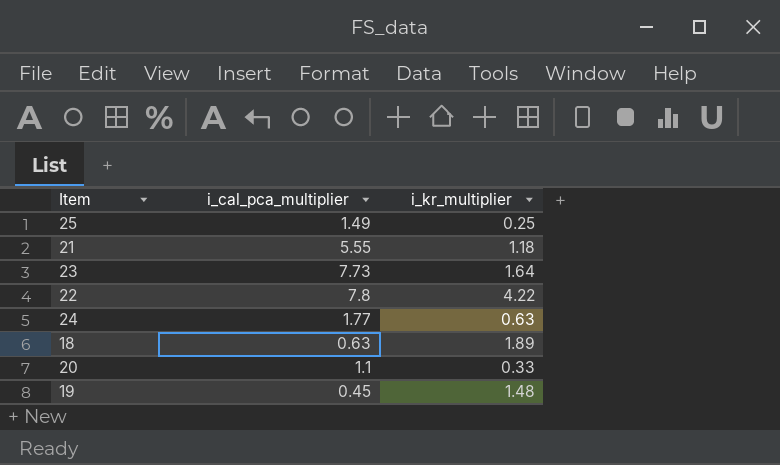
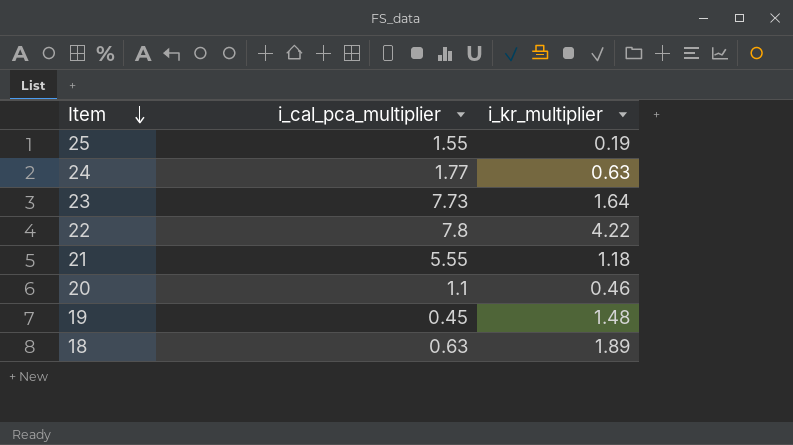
row order: none -> Item descending
25 | i_cal_pca_multiplier: 1.49 -> 1.55
25 | i_kr_multiplier: 0.25 -> 0.19
20 | i_kr_multiplier: 0.33 -> 0.46

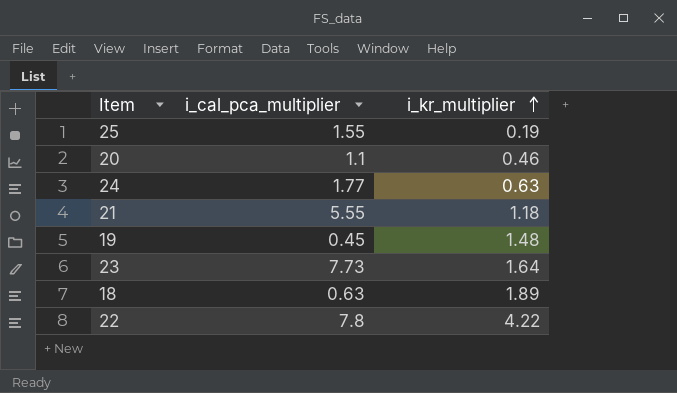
row order: Item descending -> i_kr_multiplier ascending

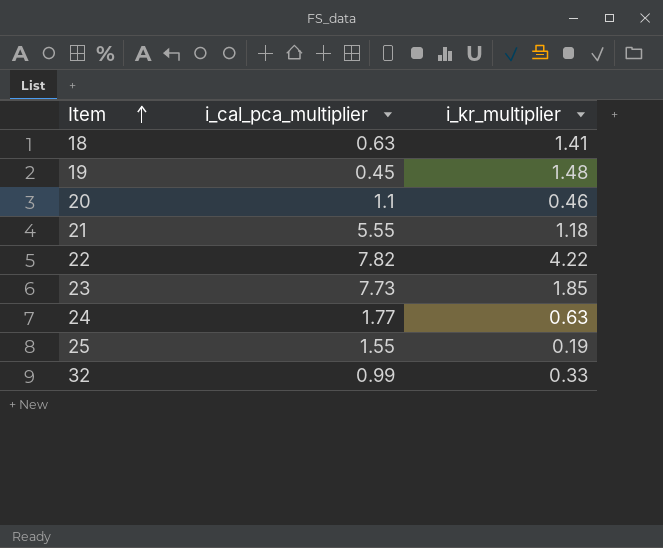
row order: i_kr_multiplier ascending -> Item ascending
18 | i_kr_multiplier: 1.89 -> 1.41
22 | i_cal_pca_multiplier: 7.8 -> 7.82
23 | i_kr_multiplier: 1.64 -> 1.85
row 32: none -> 0.99 | 0.33

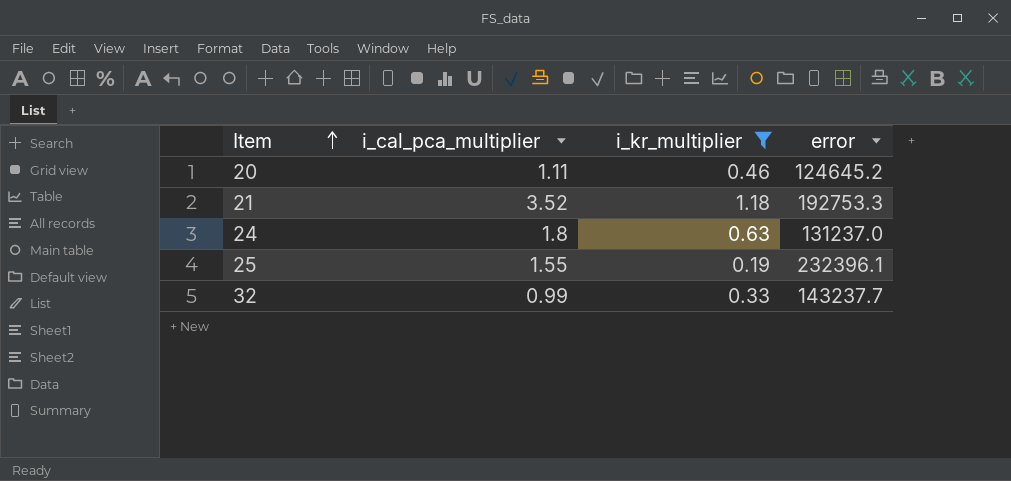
filter: none -> i_kr_multiplier <= 1.18
column error | position: none -> 4
20 | i_cal_pca_multiplier: 1.1 -> 1.11
21 | i_cal_pca_multiplier: 5.55 -> 3.52
24 | i_cal_pca_multiplier: 1.77 -> 1.8

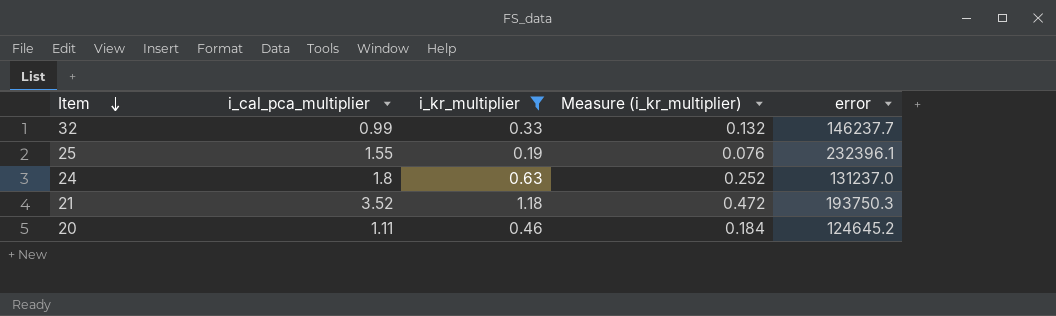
row order: Item ascending -> Item descending
column Measure (i_kr_multiplier) | formula: none -> [i_kr_multiplier] * 0.4
32 | error: 143237.7 -> 146237.7
21 | error: 192753.3 -> 193750.3

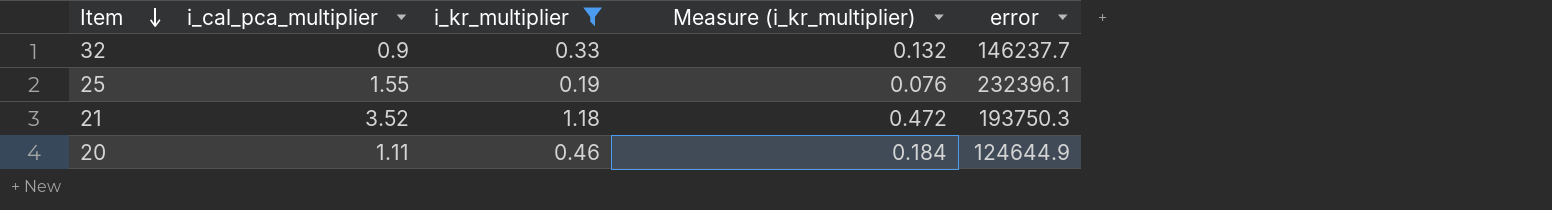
row 24: 1.8 | 0.63 | 0.252 | 131237.0 -> none
32 | i_cal_pca_multiplier: 0.99 -> 0.9
20 | error: 124645.2 -> 124644.9

